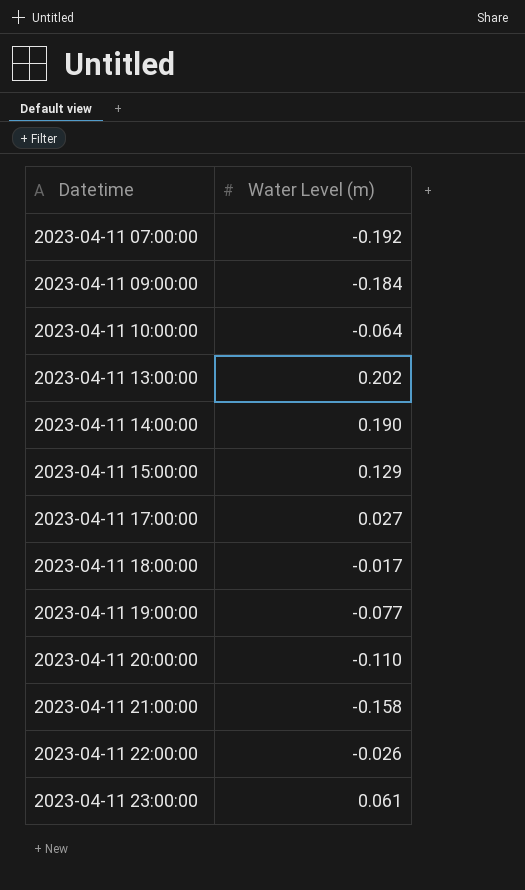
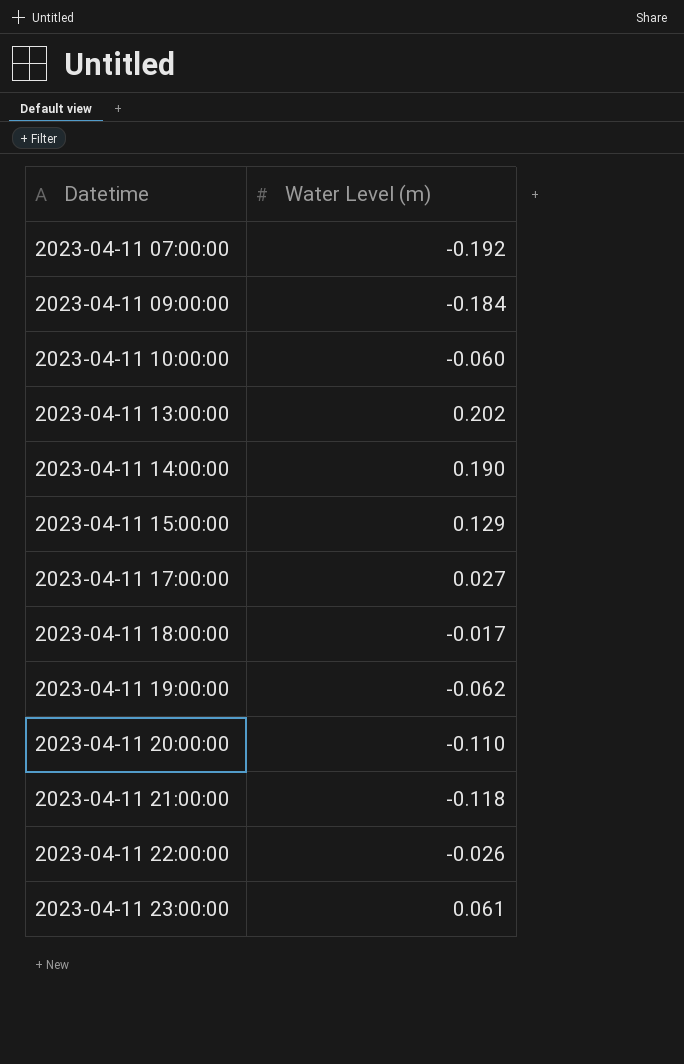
2023-04-11 10:00:00 | Water Level (m): -0.064 -> -0.060
2023-04-11 19:00:00 | Water Level (m): -0.077 -> -0.062
2023-04-11 21:00:00 | Water Level (m): -0.158 -> -0.118

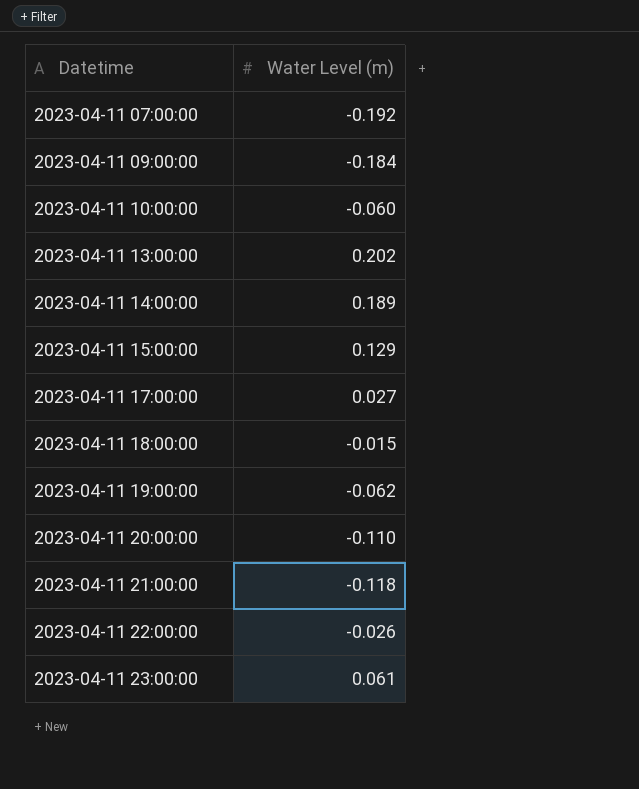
2023-04-11 14:00:00 | Water Level (m): 0.190 -> 0.189
2023-04-11 18:00:00 | Water Level (m): -0.017 -> -0.015

